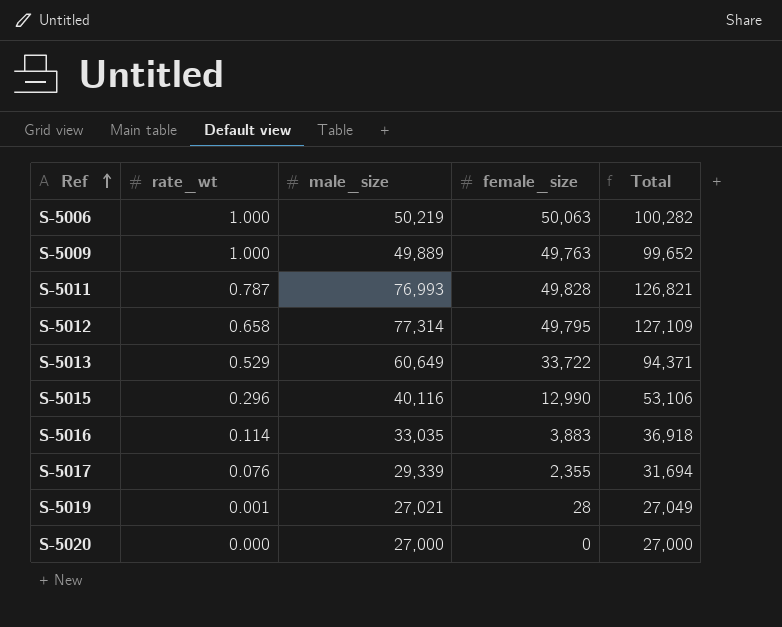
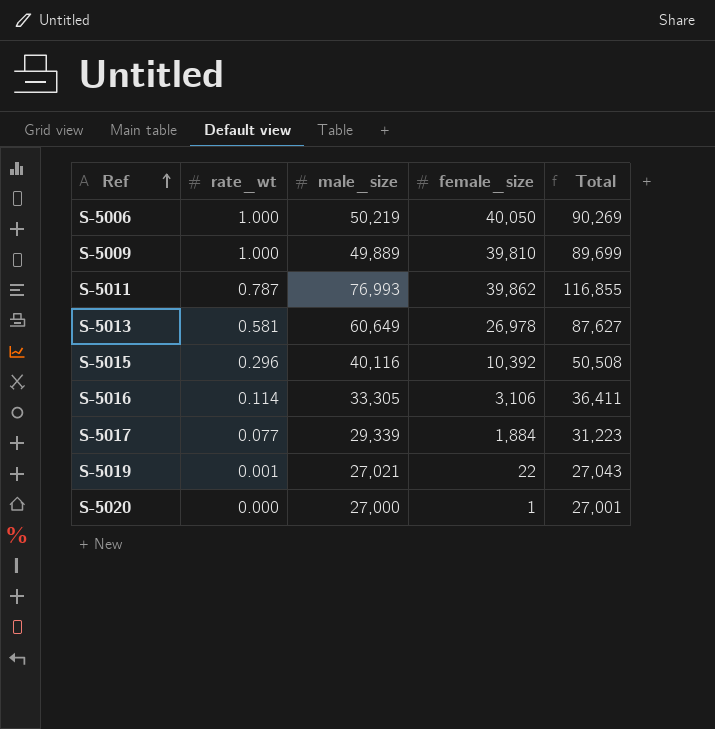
row S-5012: 0.658 | 77,314 | 49,795 | 127,109 -> none
S-5006 | female_size: 50,063 -> 40,050
S-5006 | Total: 100,282 -> 90,269
S-5009 | female_size: 49,763 -> 39,810
S-5009 | Total: 99,652 -> 89,699
S-5011 | female_size: 49,828 -> 39,862
S-5011 | Total: 126,821 -> 116,855
S-5013 | rate_wt: 0.529 -> 0.581
S-5013 | female_size: 33,722 -> 26,978
S-5013 | Total: 94,371 -> 87,627
S-5015 | female_size: 12,990 -> 10,392
S-5015 | Total: 53,106 -> 50,508
S-5016 | male_size: 33,035 -> 33,305
S-5016 | female_size: 3,883 -> 3,106
S-5016 | Total: 36,918 -> 36,411
S-5017 | rate_wt: 0.076 -> 0.077
S-5017 | female_size: 2,355 -> 1,884
S-5017 | Total: 31,694 -> 31,223
S-5019 | female_size: 28 -> 22
S-5019 | Total: 27,049 -> 27,043
S-5020 | female_size: 0 -> 1
S-5020 | Total: 27,000 -> 27,001

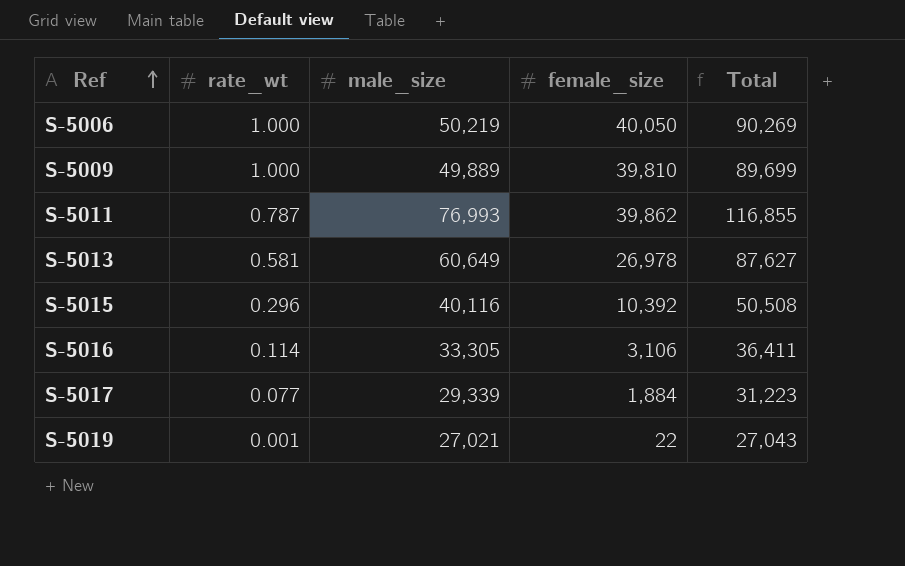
row S-5020: 0.000 | 27,000 | 1 | 27,001 -> none

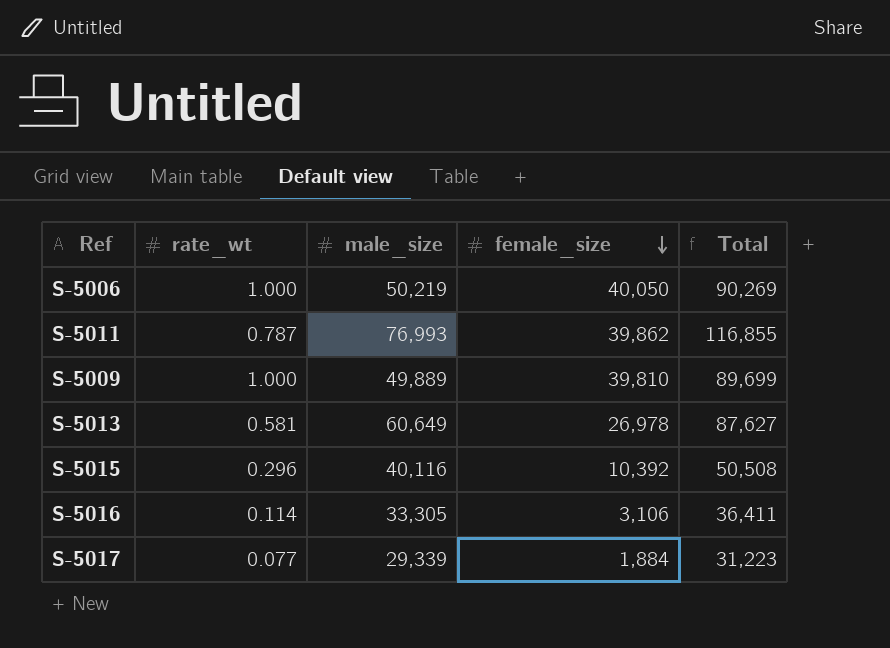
row order: Ref ascending -> female_size descending
row S-5019: 0.001 | 27,021 | 22 | 27,043 -> none

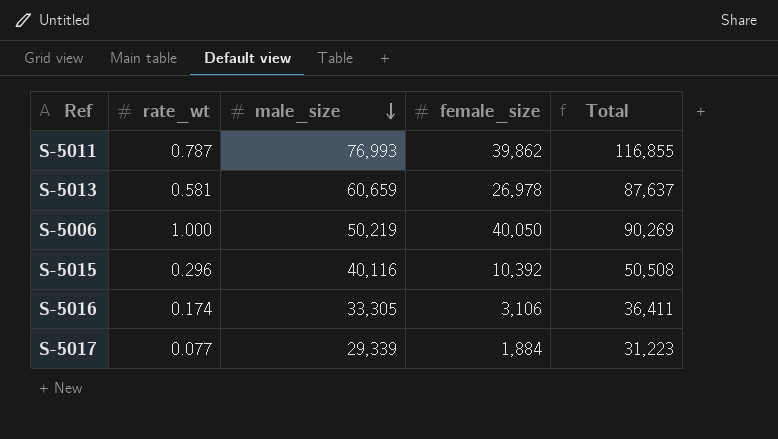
row order: female_size descending -> male_size descending
row S-5009: 1.000 | 49,889 | 39,810 | 89,699 -> none
S-5013 | male_size: 60,649 -> 60,659
S-5013 | Total: 87,627 -> 87,637
S-5016 | rate_wt: 0.114 -> 0.174

